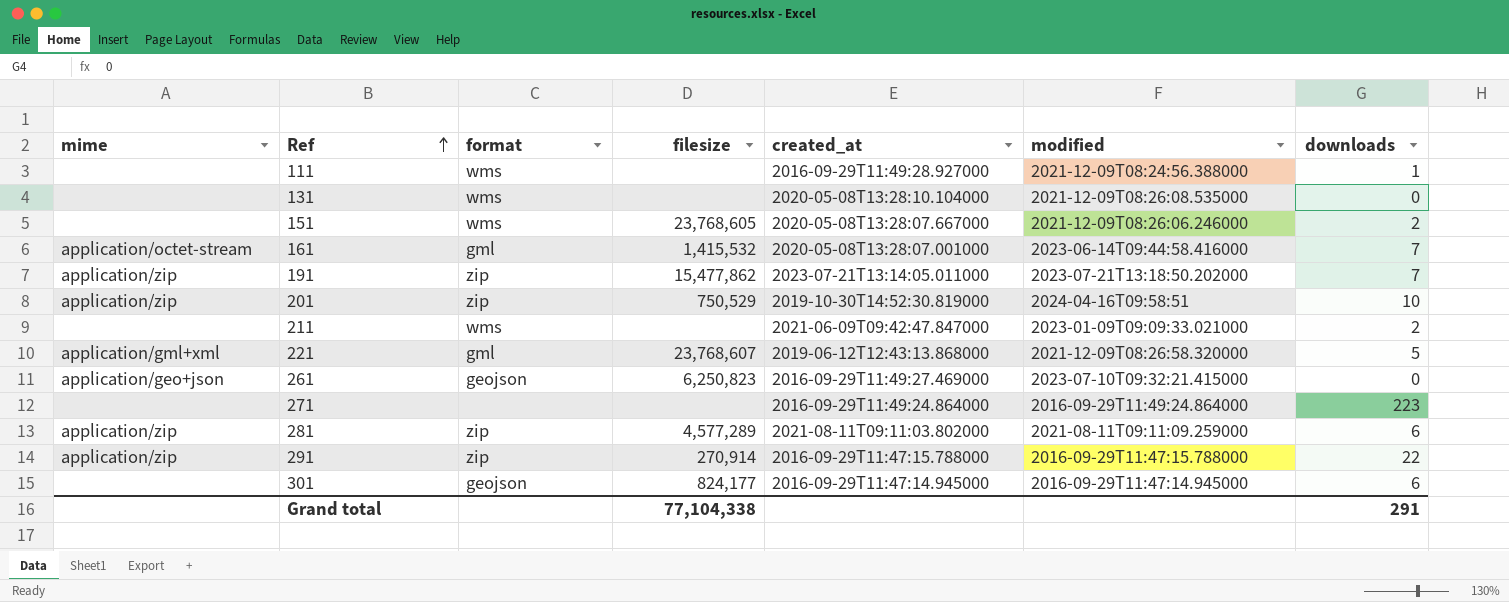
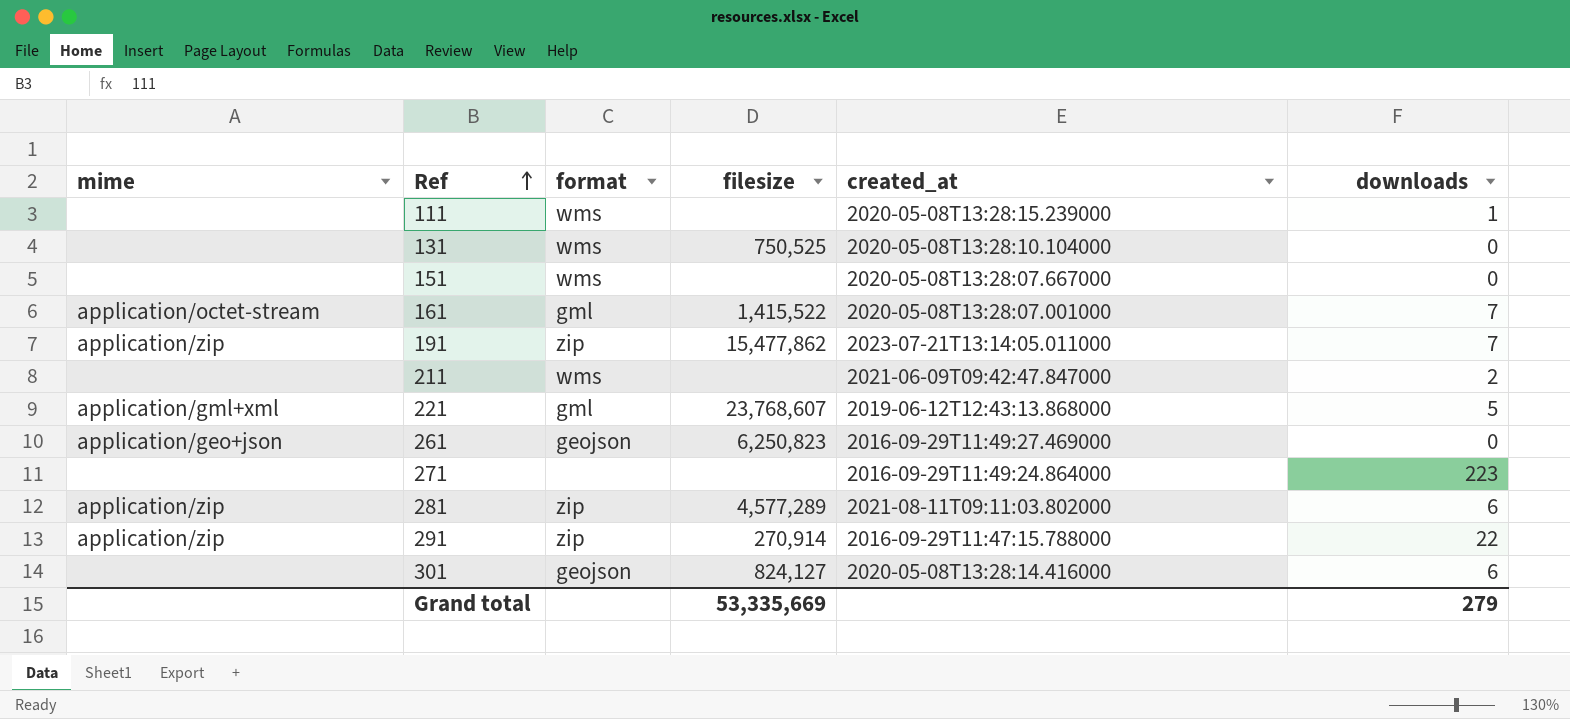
column modified | position: 6 -> none
row 201: application/zip | zip | 750,529 | 2019-10-30T14:52:30.819000 | 2024-04-16T09:58:51 | 10 -> none
111 | created_at: 2016-09-29T11:49:28.927000 -> 2020-05-08T13:28:15.239000
131 | filesize: none -> 750,525
151 | filesize: 23,768,605 -> none
151 | downloads: 2 -> 0
161 | filesize: 1,415,532 -> 1,415,522
301 | filesize: 824,177 -> 824,127
301 | created_at: 2016-09-29T11:47:14.945000 -> 2020-05-08T13:28:14.416000
Grand total | filesize: 77,104,338 -> 53,335,669
Grand total | downloads: 291 -> 279

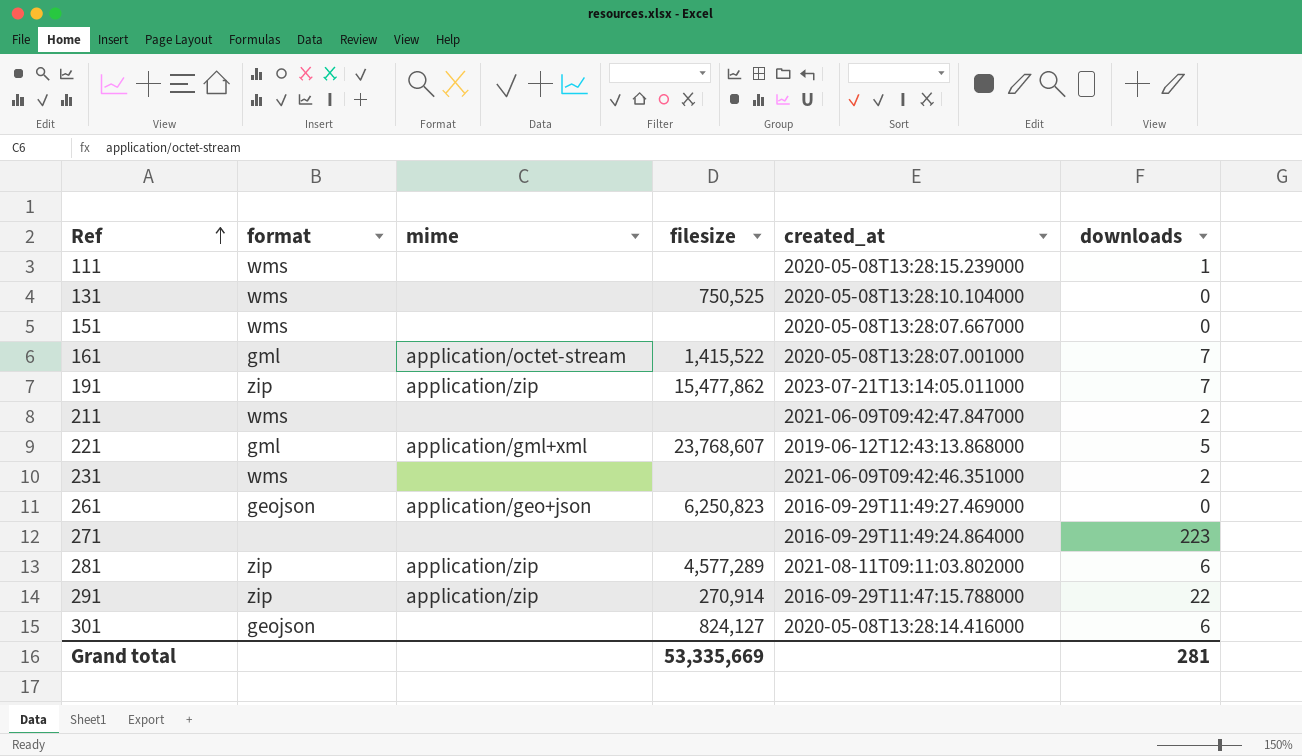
column mime | position: 1 -> 3
row 231: none -> wms | none | none | 2021-06-09T09:42:46.351000 | 2
Grand total | downloads: 279 -> 281

